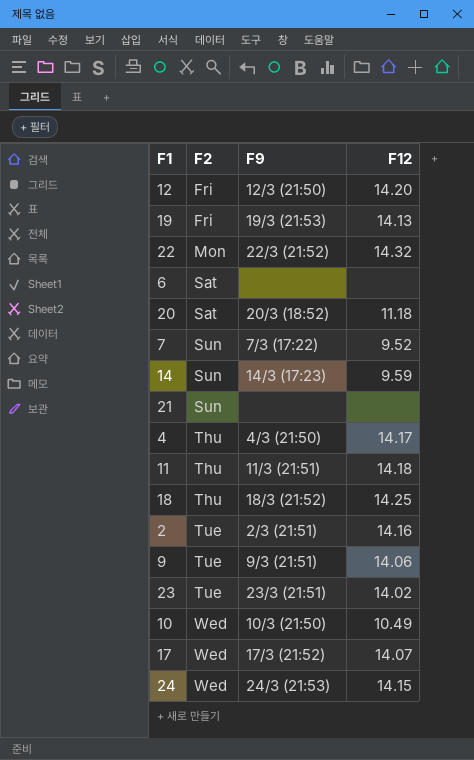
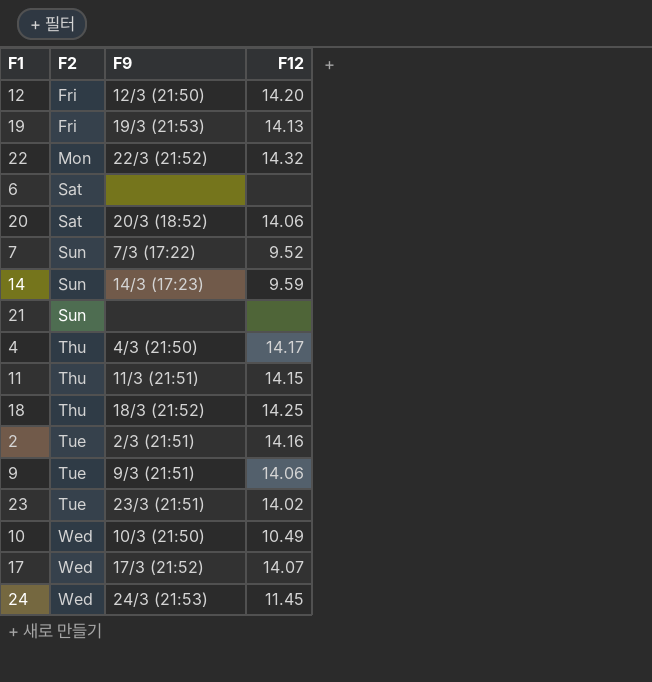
20 | F12: 11.18 -> 14.06
11 | F12: 14.18 -> 14.15
24 | F12: 14.15 -> 11.45

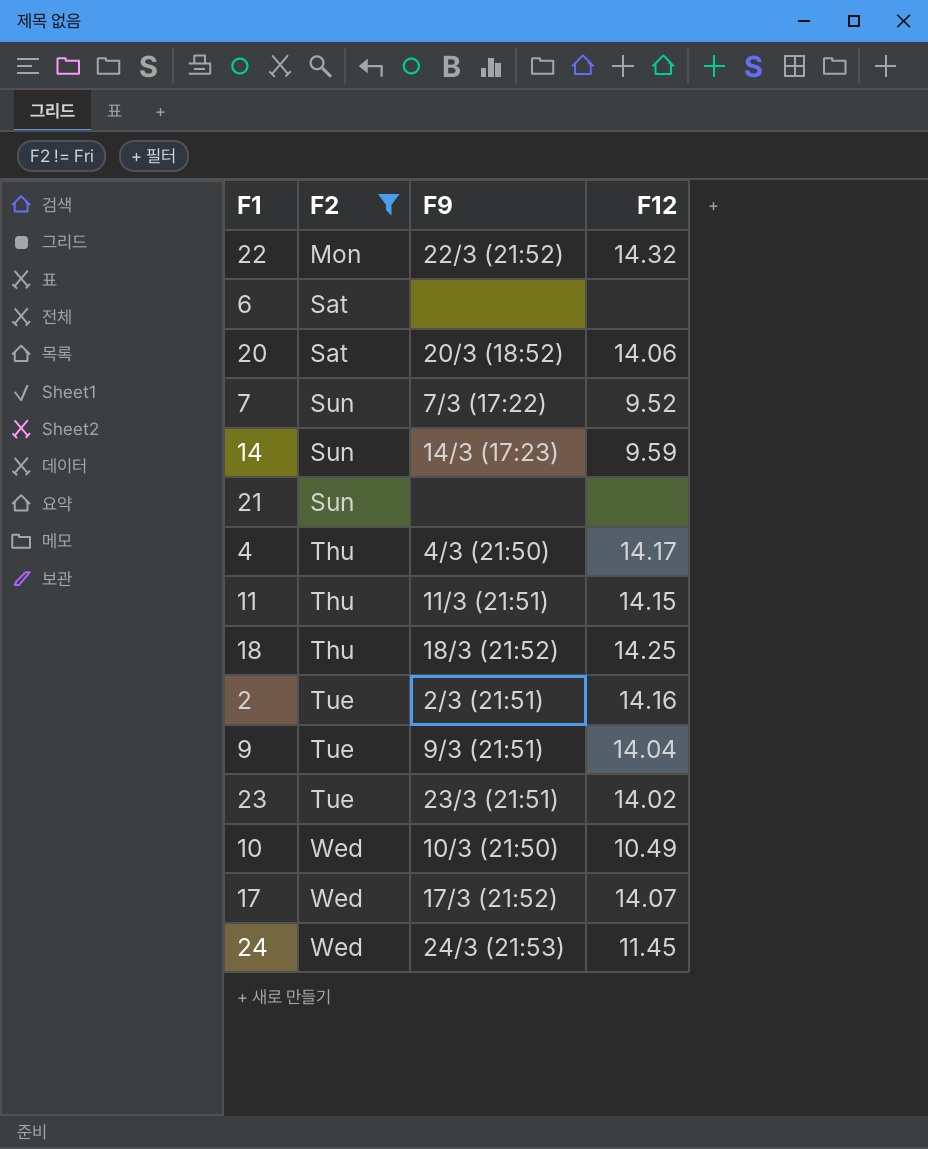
filter: none -> F2 != Fri
9 | F12: 14.06 -> 14.04

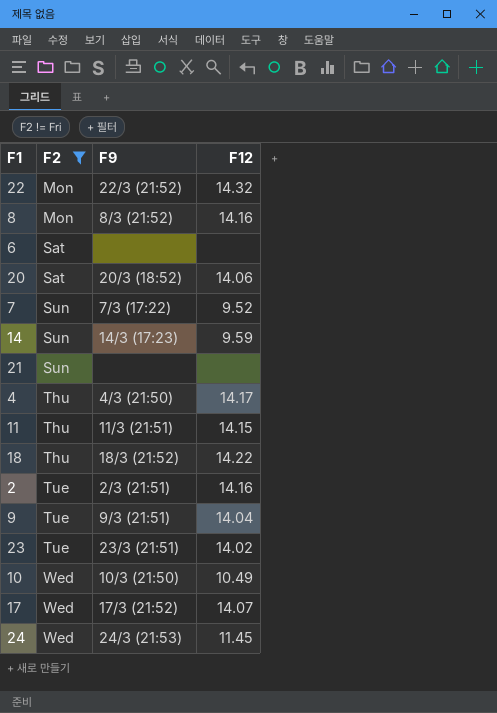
row 8: none -> Mon | 8/3 (21:52) | 14.16
18 | F12: 14.25 -> 14.22

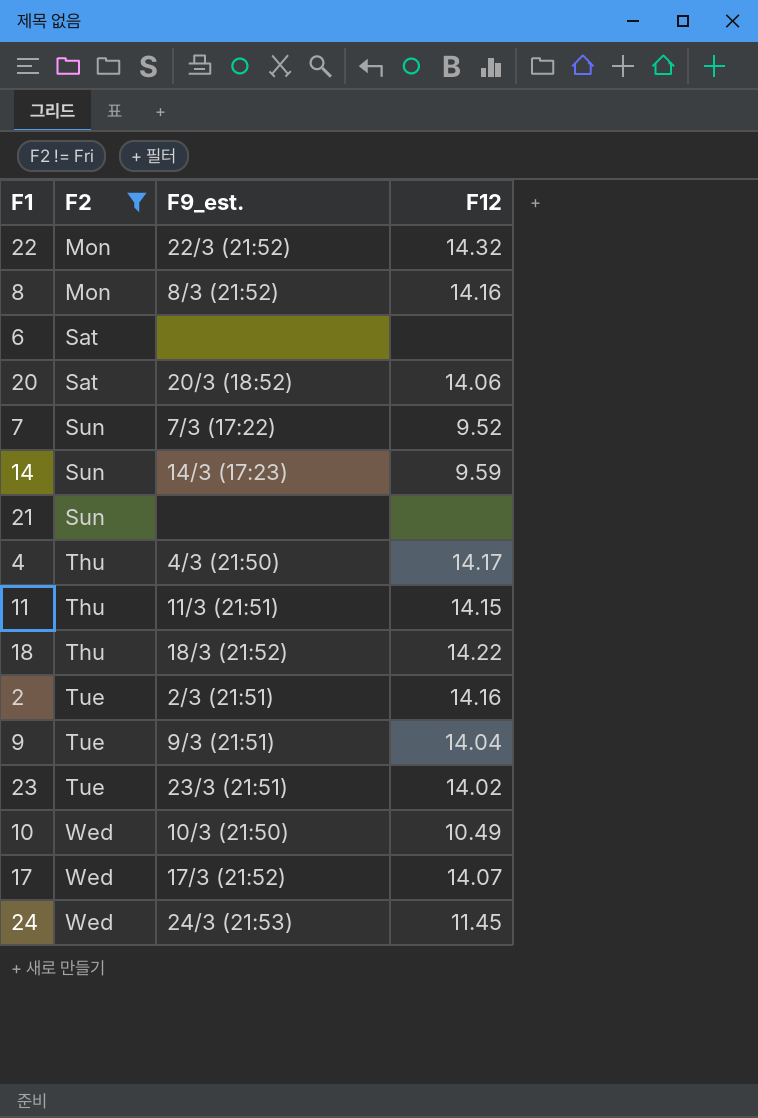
column name: F9 -> F9_est.

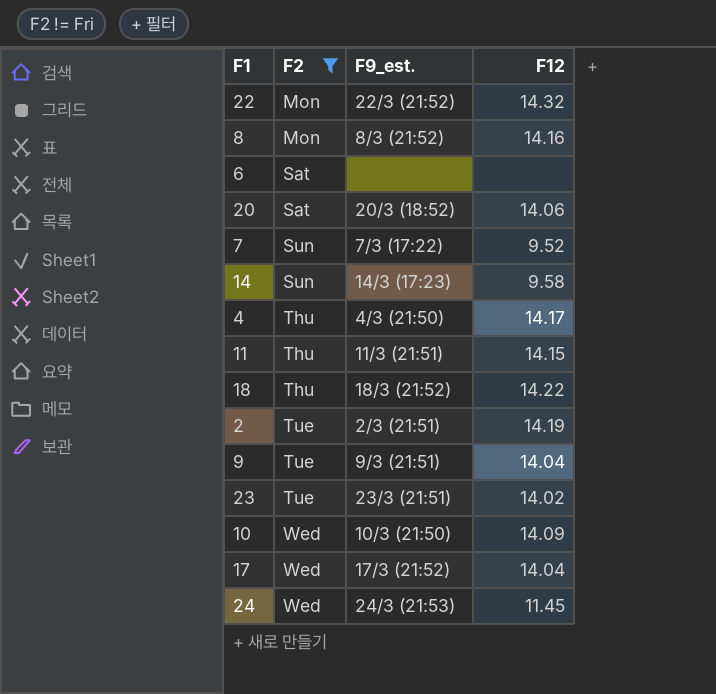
row 21: Sun | none | none -> none
14 | F12: 9.59 -> 9.58
2 | F12: 14.16 -> 14.19
10 | F12: 10.49 -> 14.09
17 | F12: 14.07 -> 14.04

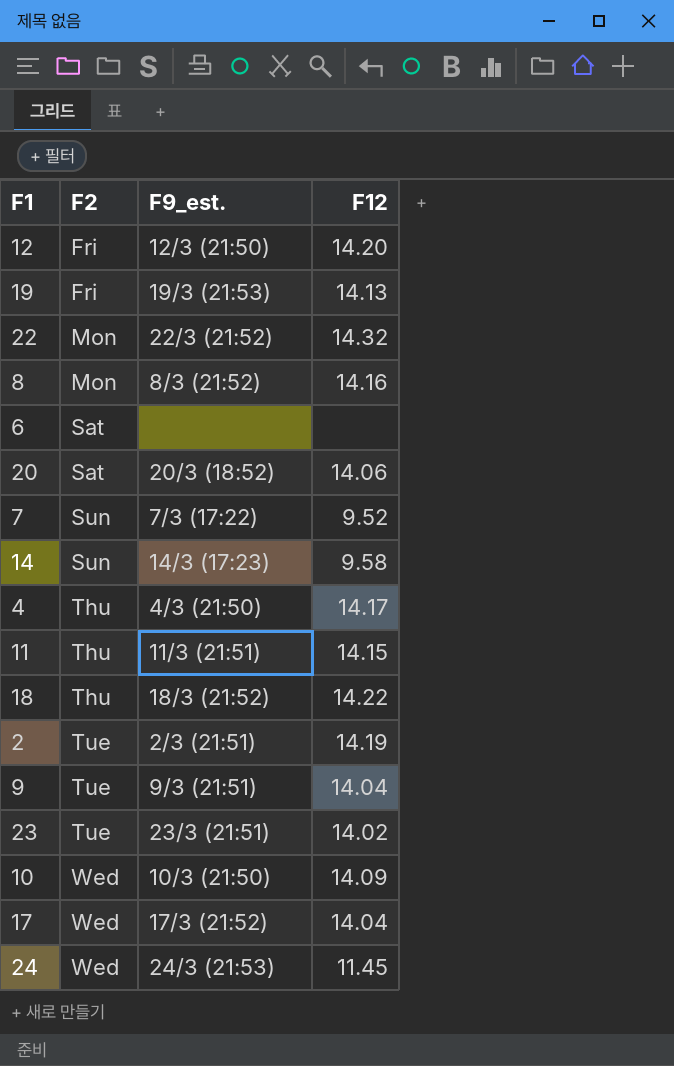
filter: F2 != Fri -> none

